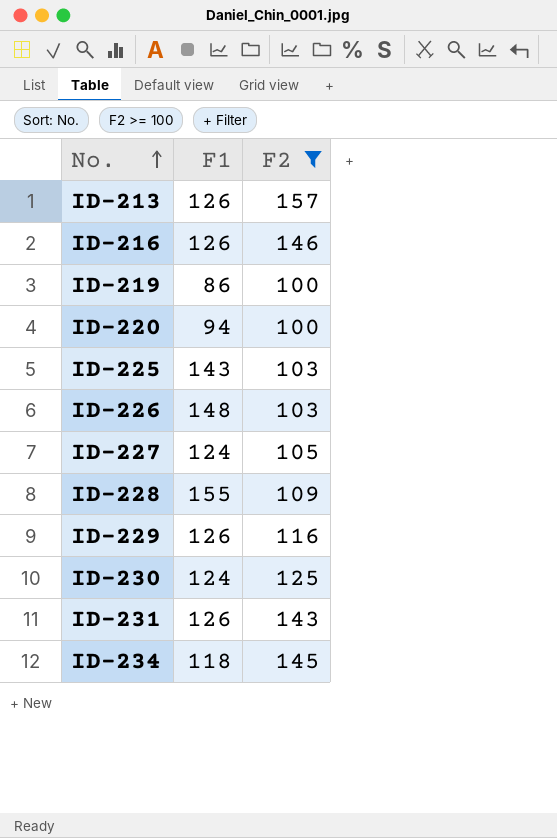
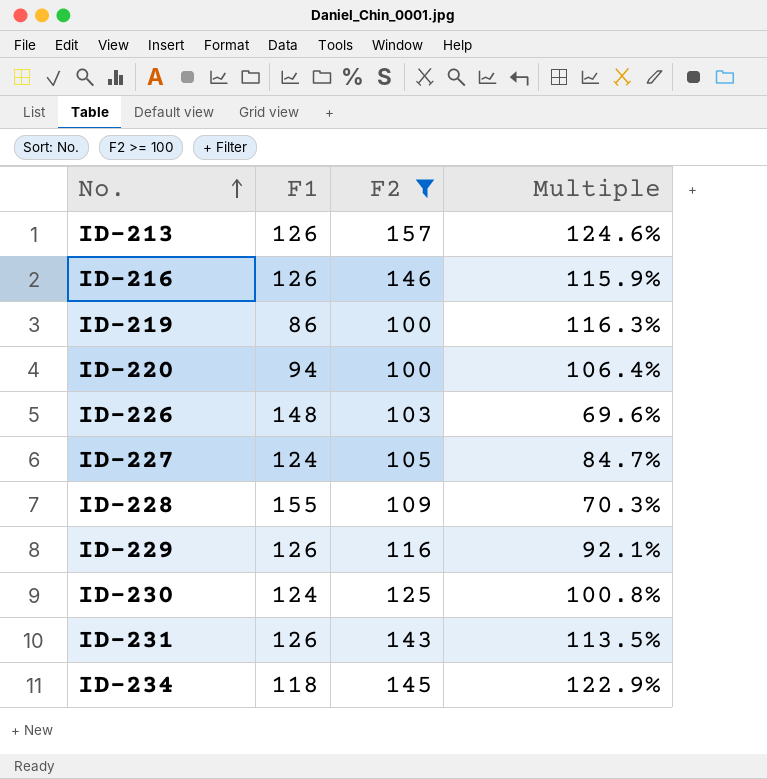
column Multiple | formula: none -> [F2] / [F1]
row ID-225: 143 | 103 -> none

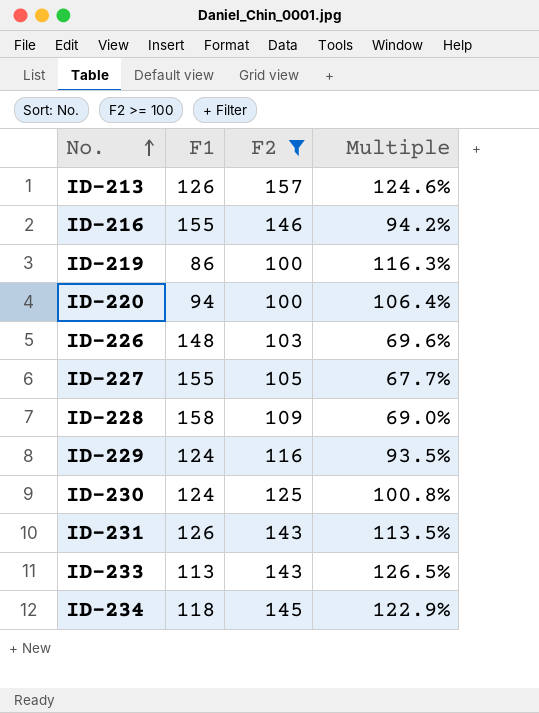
ID-216 | F1: 126 -> 155
ID-216 | Multiple: 115.9% -> 94.2%
ID-227 | F1: 124 -> 155
ID-227 | Multiple: 84.7% -> 67.7%
ID-228 | F1: 155 -> 158
ID-228 | Multiple: 70.3% -> 69.0%
ID-229 | F1: 126 -> 124
ID-229 | Multiple: 92.1% -> 93.5%
row ID-233: none -> 113 | 143 | 126.5%

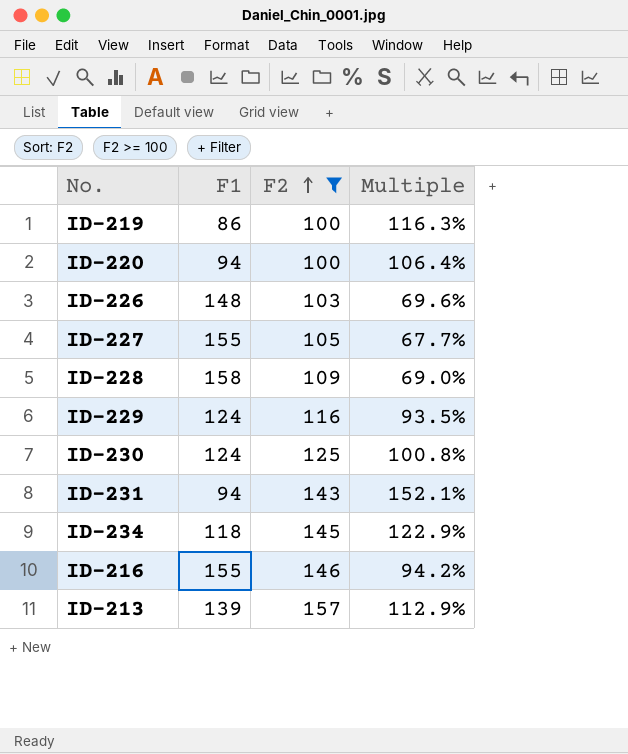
row order: No. ascending -> F2 ascending
row ID-233: 113 | 143 | 126.5% -> none
ID-231 | F1: 126 -> 94
ID-231 | Multiple: 113.5% -> 152.1%
ID-213 | F1: 126 -> 139
ID-213 | Multiple: 124.6% -> 112.9%

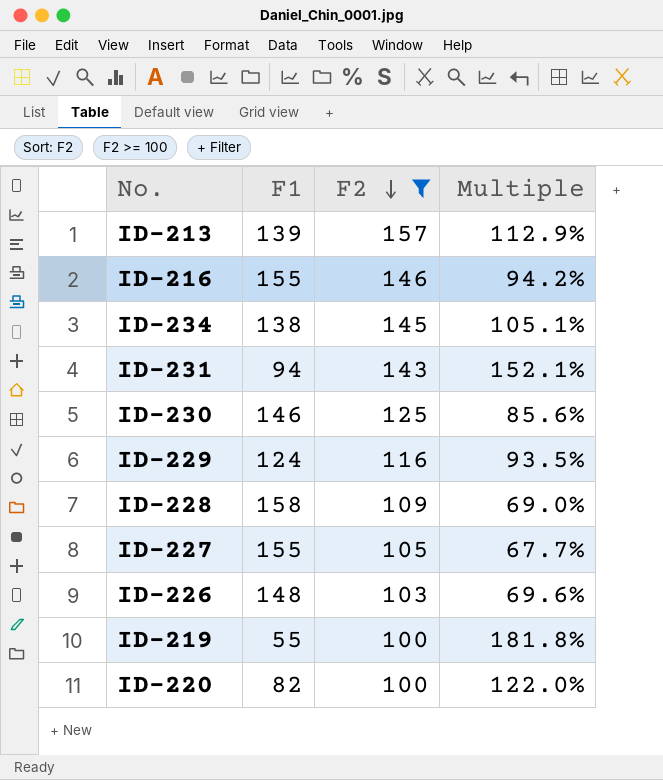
row order: F2 ascending -> F2 descending
ID-234 | F1: 118 -> 138
ID-234 | Multiple: 122.9% -> 105.1%
ID-230 | F1: 124 -> 146
ID-230 | Multiple: 100.8% -> 85.6%
ID-219 | F1: 86 -> 55
ID-219 | Multiple: 116.3% -> 181.8%
ID-220 | F1: 94 -> 82
ID-220 | Multiple: 106.4% -> 122.0%

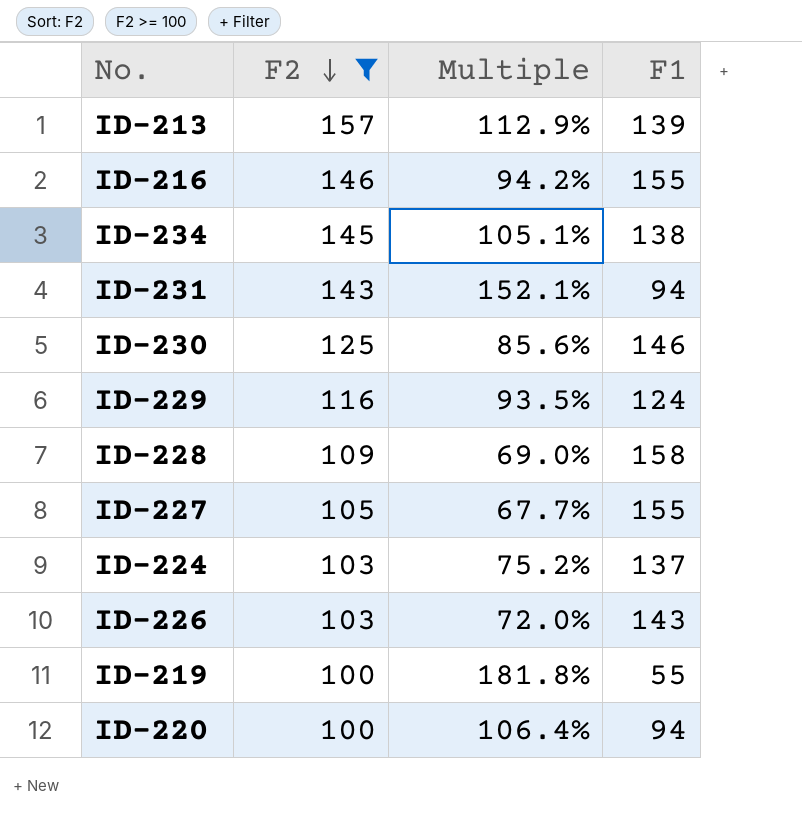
column F1 | position: 2 -> 4
row ID-224: none -> 103 | 75.2% | 137
ID-226 | Multiple: 69.6% -> 72.0%
ID-226 | F1: 148 -> 143
ID-220 | Multiple: 122.0% -> 106.4%
ID-220 | F1: 82 -> 94

